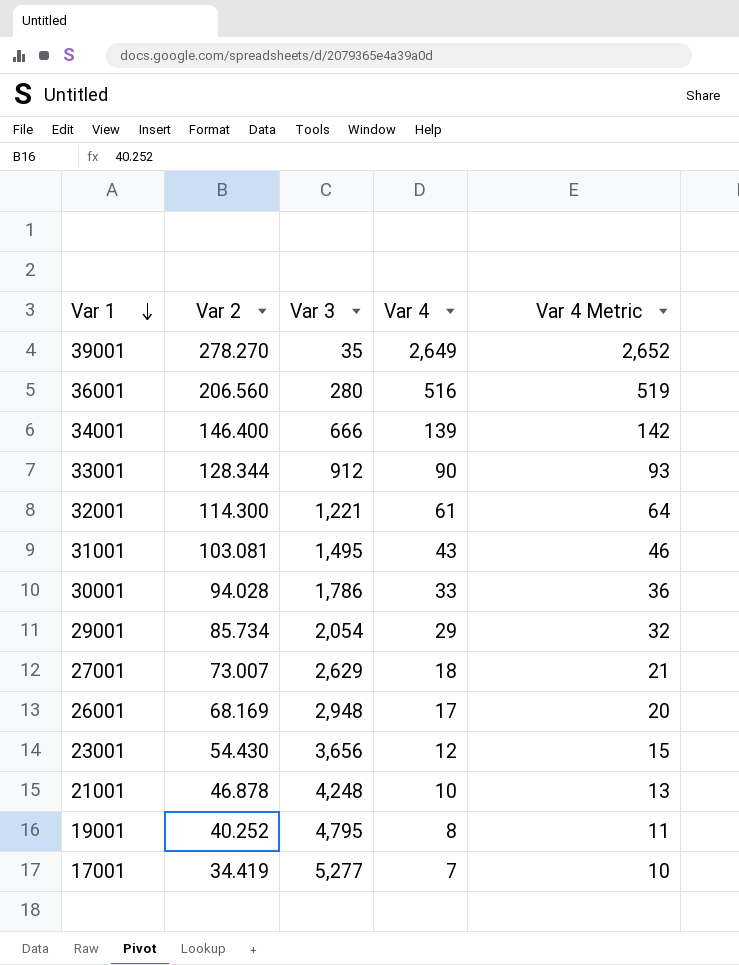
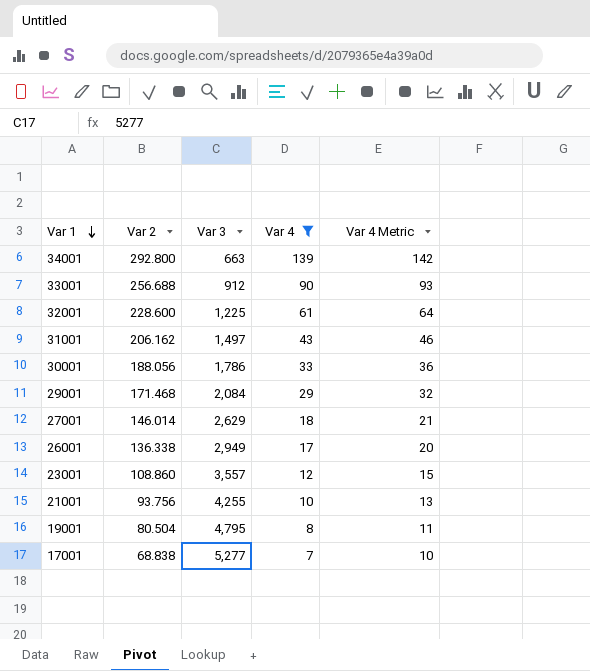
filter: none -> Var 4 <= 139
34001 | Var 2: 146.400 -> 292.800
34001 | Var 3: 666 -> 663
33001 | Var 2: 128.344 -> 256.688
32001 | Var 2: 114.300 -> 228.600
32001 | Var 3: 1,221 -> 1,225
31001 | Var 2: 103.081 -> 206.162
31001 | Var 3: 1,495 -> 1,497
30001 | Var 2: 94.028 -> 188.056
29001 | Var 2: 85.734 -> 171.468
29001 | Var 3: 2,054 -> 2,084
27001 | Var 2: 73.007 -> 146.014
26001 | Var 2: 68.169 -> 136.338
26001 | Var 3: 2,948 -> 2,949
23001 | Var 2: 54.430 -> 108.860
23001 | Var 3: 3,656 -> 3,557
21001 | Var 2: 46.878 -> 93.756
21001 | Var 3: 4,248 -> 4,255
19001 | Var 2: 40.252 -> 80.504
17001 | Var 2: 34.419 -> 68.838

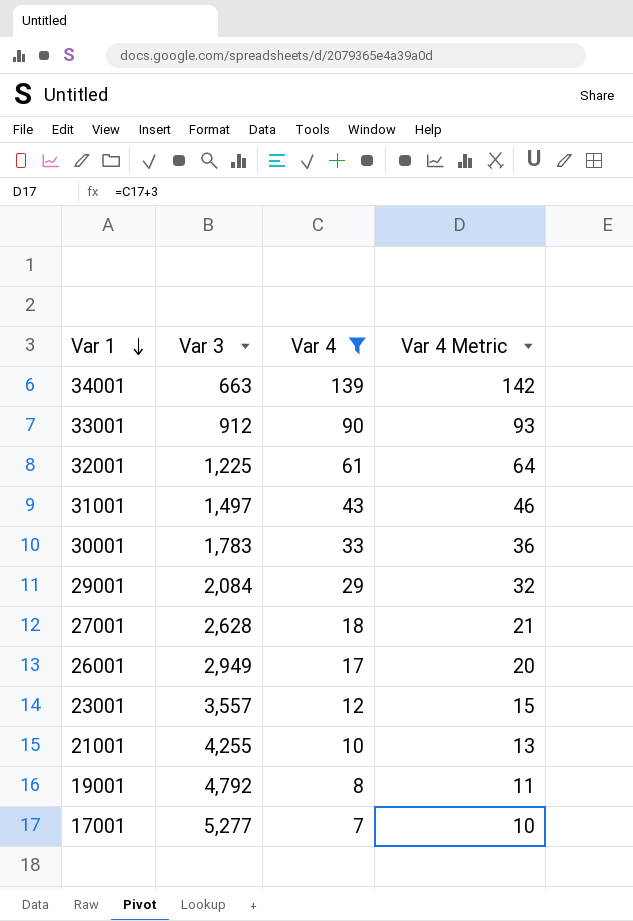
column Var 2 | position: 2 -> none
30001 | Var 3: 1,786 -> 1,783
27001 | Var 3: 2,629 -> 2,628
19001 | Var 3: 4,795 -> 4,792

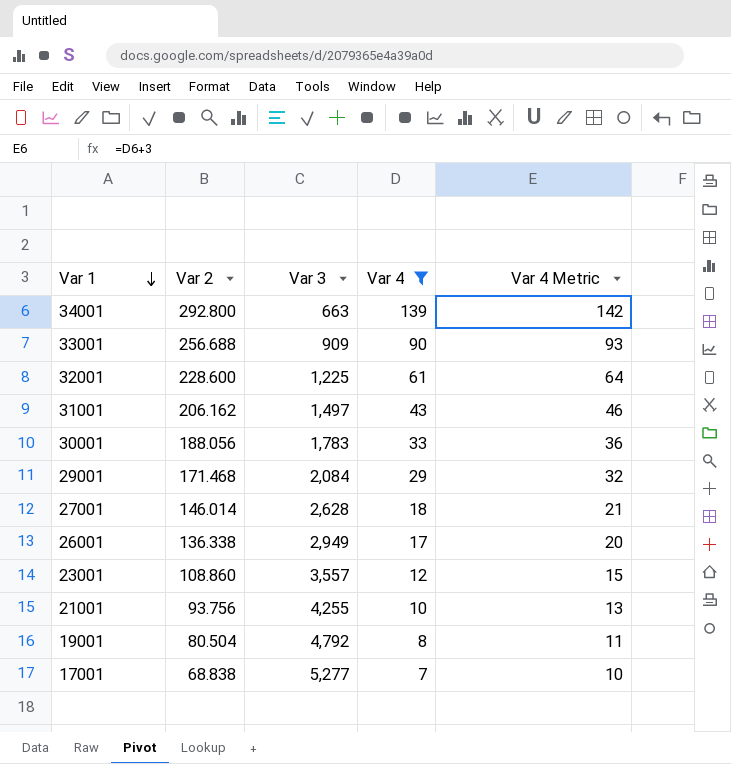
column Var 2 | position: none -> 2
33001 | Var 3: 912 -> 909

